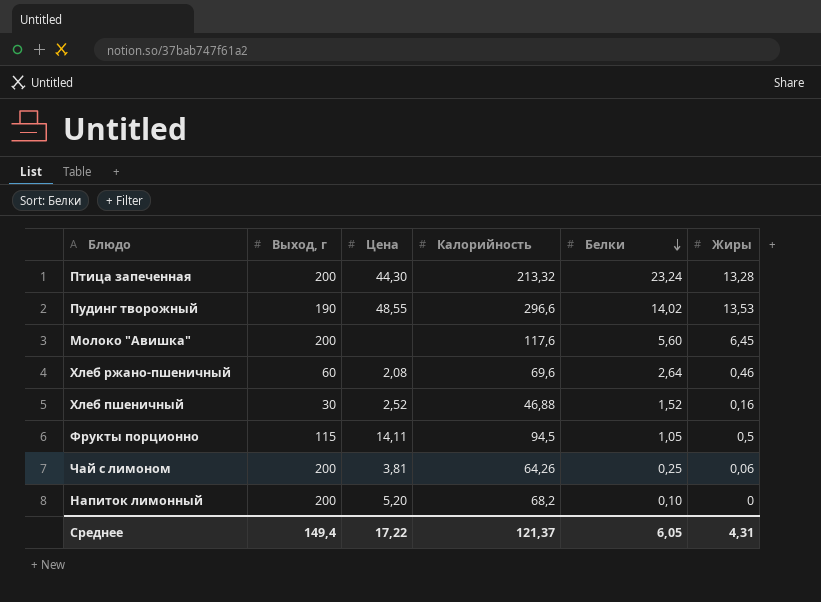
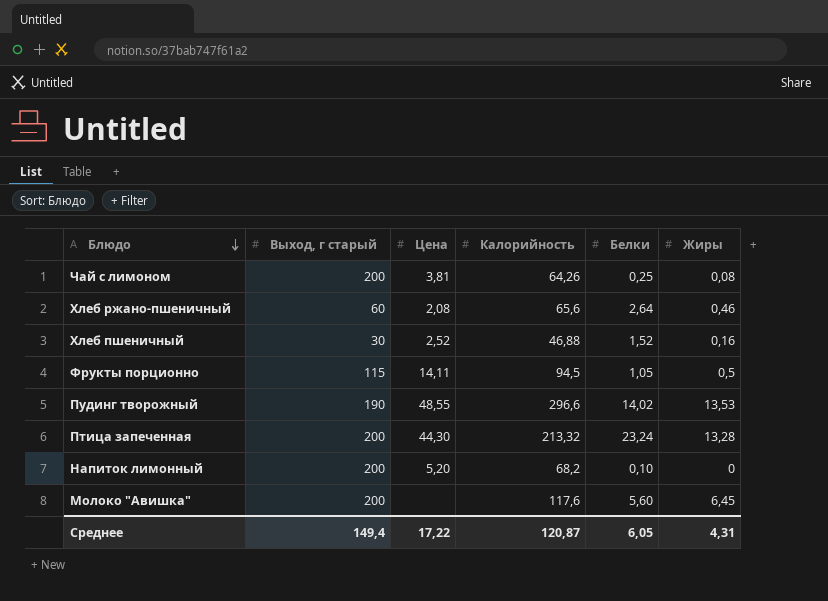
row order: Белки descending -> Блюдо descending
column name: Выход, г -> Выход, г старый
Чай с лимоном | Жиры: 0,06 -> 0,08
Хлеб ржано-пшеничный | Калорийность: 69,6 -> 65,6
Среднее | Калорийность: 121,37 -> 120,87

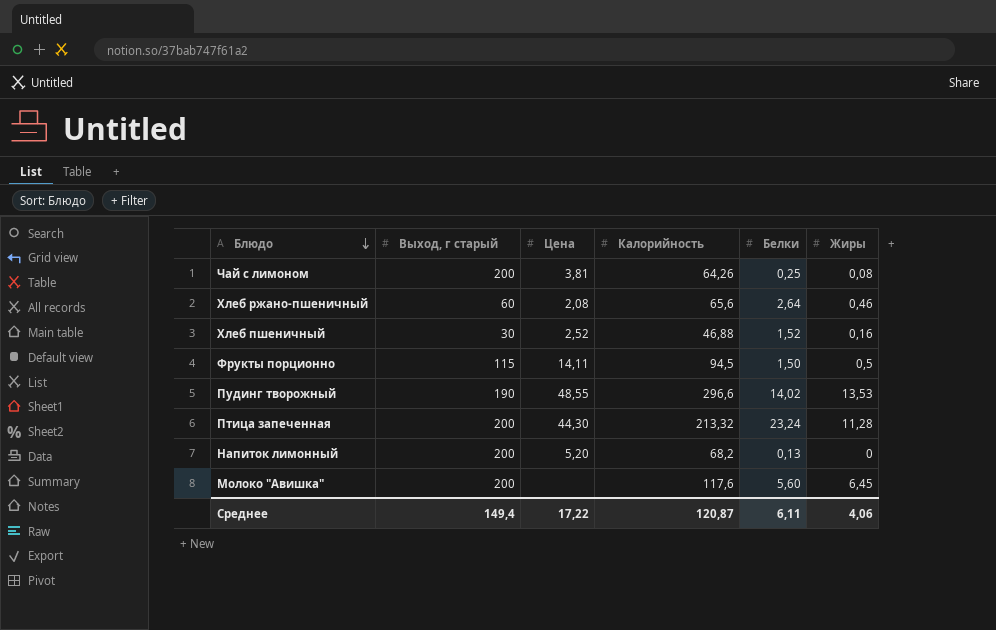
Фрукты порционно | Белки: 1,05 -> 1,50
Птица запеченная | Жиры: 13,28 -> 11,28
Напиток лимонный | Белки: 0,10 -> 0,13
Среднее | Белки: 6,05 -> 6,11
Среднее | Жиры: 4,31 -> 4,06

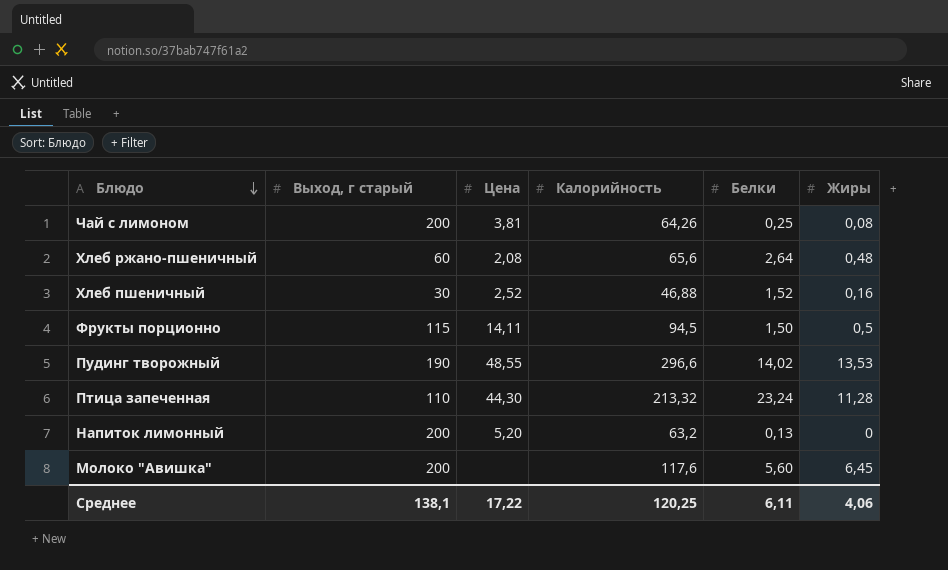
Хлеб ржано-пшеничный | Жиры: 0,46 -> 0,48
Птица запеченная | Выход, г старый: 200 -> 110
Напиток лимонный | Калорийность: 68,2 -> 63,2
Среднее | Выход, г старый: 149,4 -> 138,1
Среднее | Калорийность: 120,87 -> 120,25

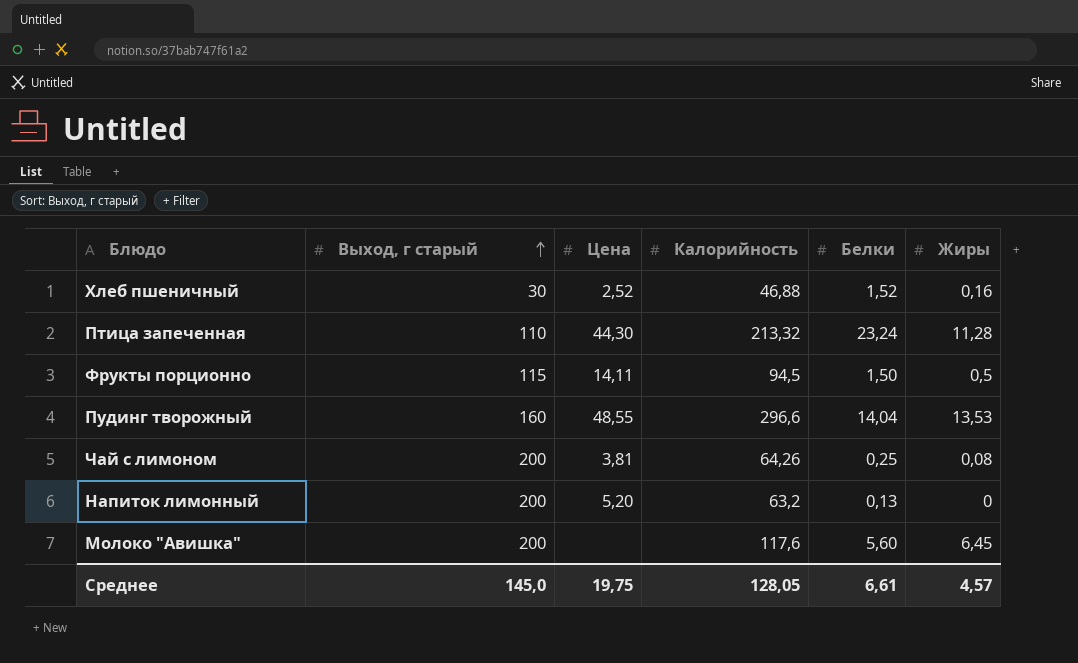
row order: Блюдо descending -> Выход, г старый ascending
row Хлеб ржано-пшеничный: 60 | 2,08 | 65,6 | 2,64 | 0,48 -> none
Пудинг творожный | Выход, г старый: 190 -> 160
Пудинг творожный | Белки: 14,02 -> 14,04
Среднее | Выход, г старый: 138,1 -> 145,0
Среднее | Цена: 17,22 -> 19,75
Среднее | Калорийность: 120,25 -> 128,05
Среднее | Белки: 6,11 -> 6,61
Среднее | Жиры: 4,06 -> 4,57

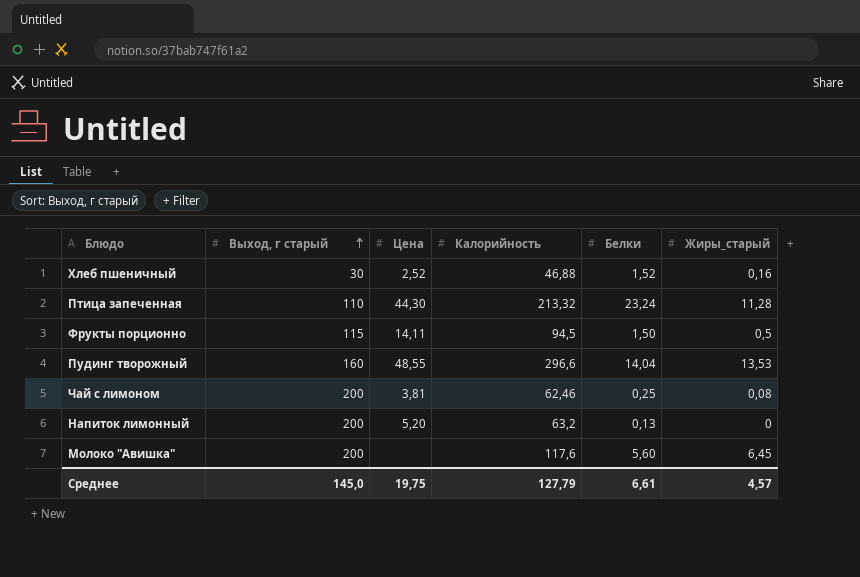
column name: Жиры -> Жиры_старый
Чай с лимоном | Калорийность: 64,26 -> 62,46
Среднее | Калорийность: 128,05 -> 127,79

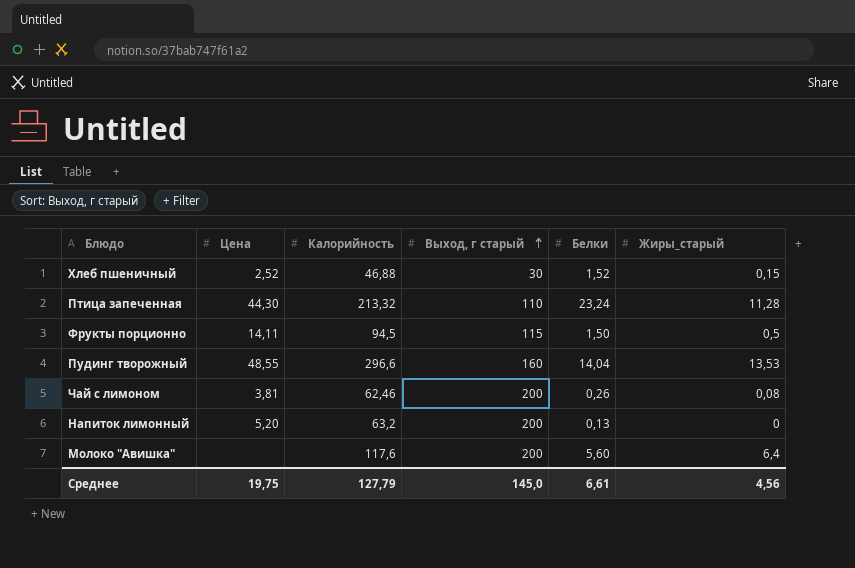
column Выход, г старый | position: 2 -> 4
Хлеб пшеничный | Жиры_старый: 0,16 -> 0,15
Чай с лимоном | Белки: 0,25 -> 0,26
Молоко "Авишка" | Жиры_старый: 6,45 -> 6,4
Среднее | Жиры_старый: 4,57 -> 4,56

